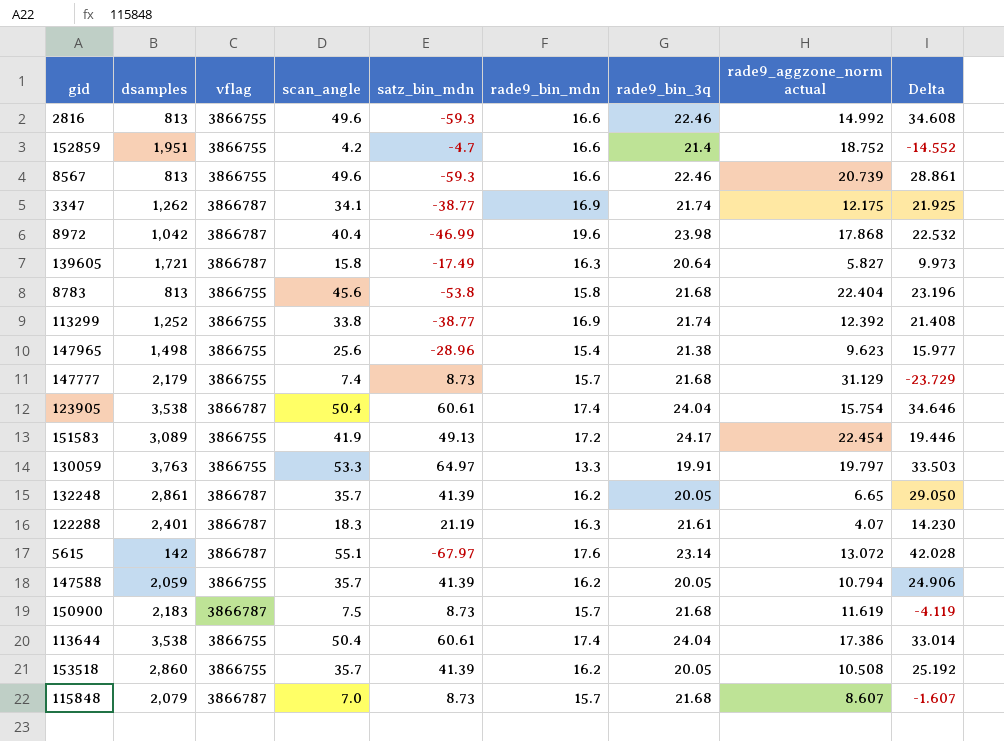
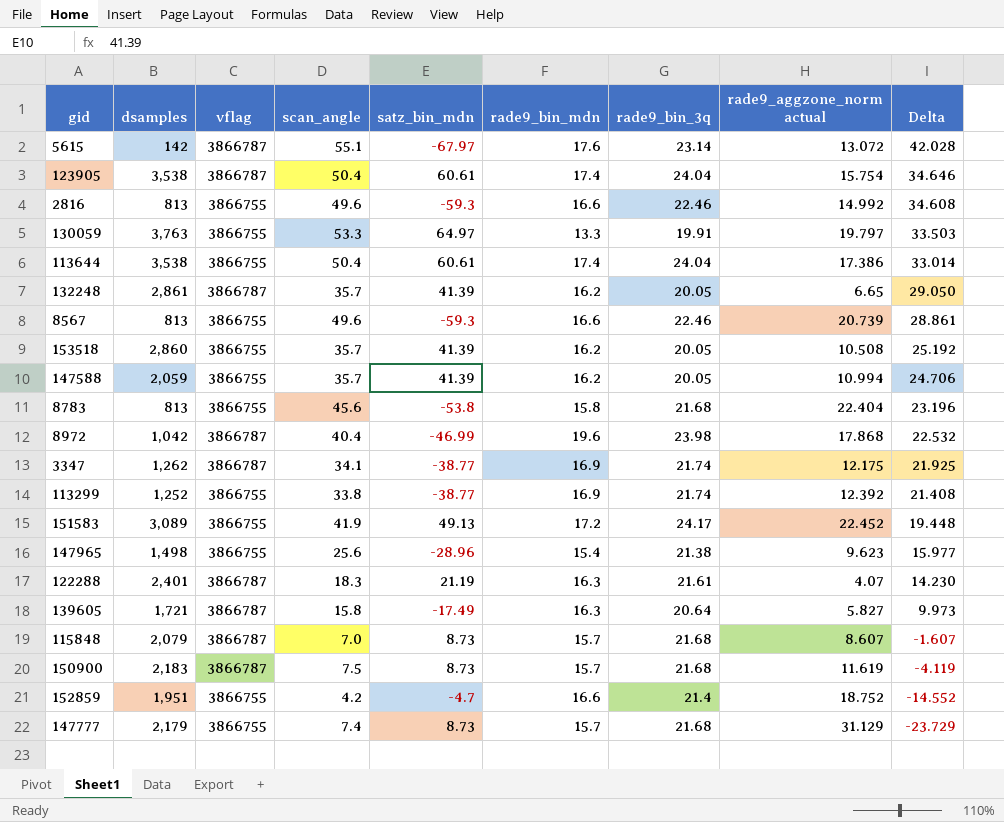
row order: none -> Delta descending
147588 | rade9_aggzone_norm actual: 10.794 -> 10.994
147588 | Delta: 24.906 -> 24.706
151583 | rade9_aggzone_norm actual: 22.454 -> 22.452
151583 | Delta: 19.446 -> 19.448

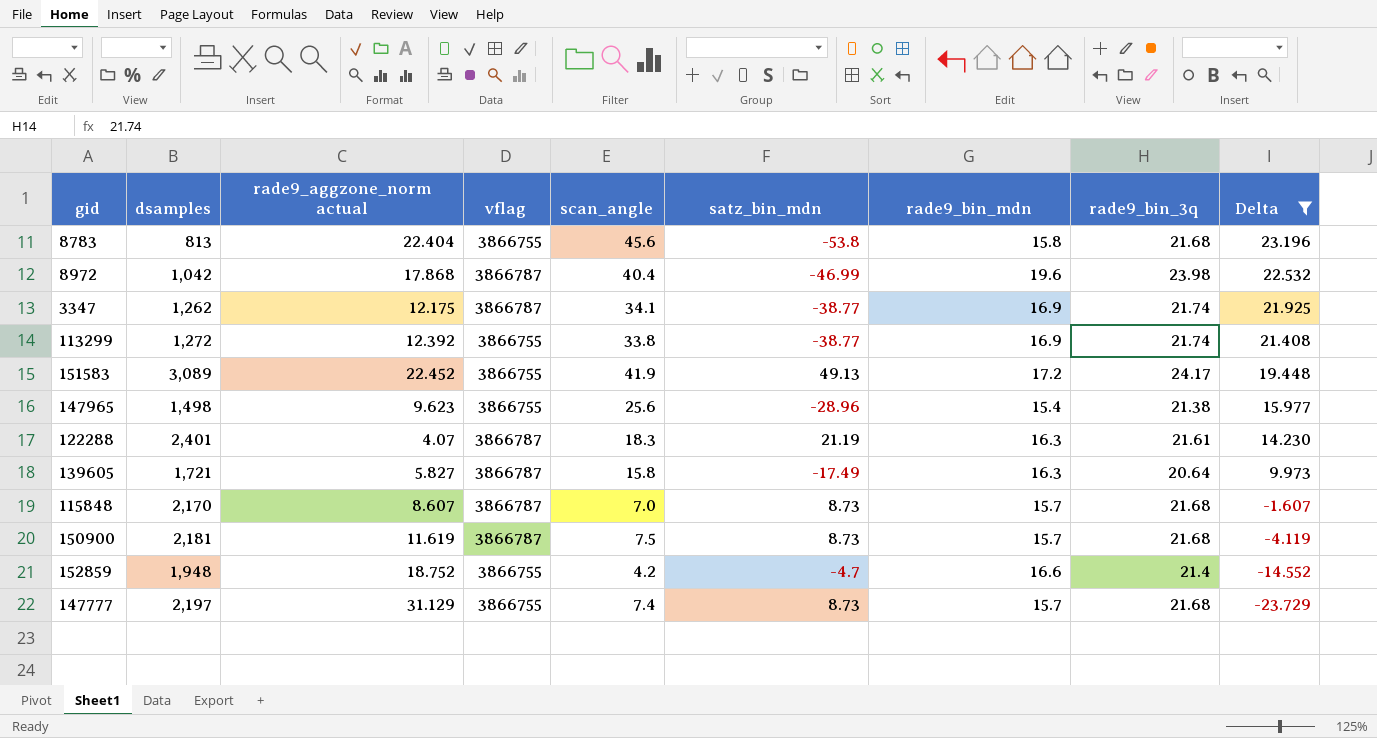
filter: none -> Delta <= 23.196
column rade9_aggzone_norm actual | position: 8 -> 3
113299 | dsamples: 1,252 -> 1,272
115848 | dsamples: 2,079 -> 2,170
150900 | dsamples: 2,183 -> 2,181
152859 | dsamples: 1,951 -> 1,948
147777 | dsamples: 2,179 -> 2,197

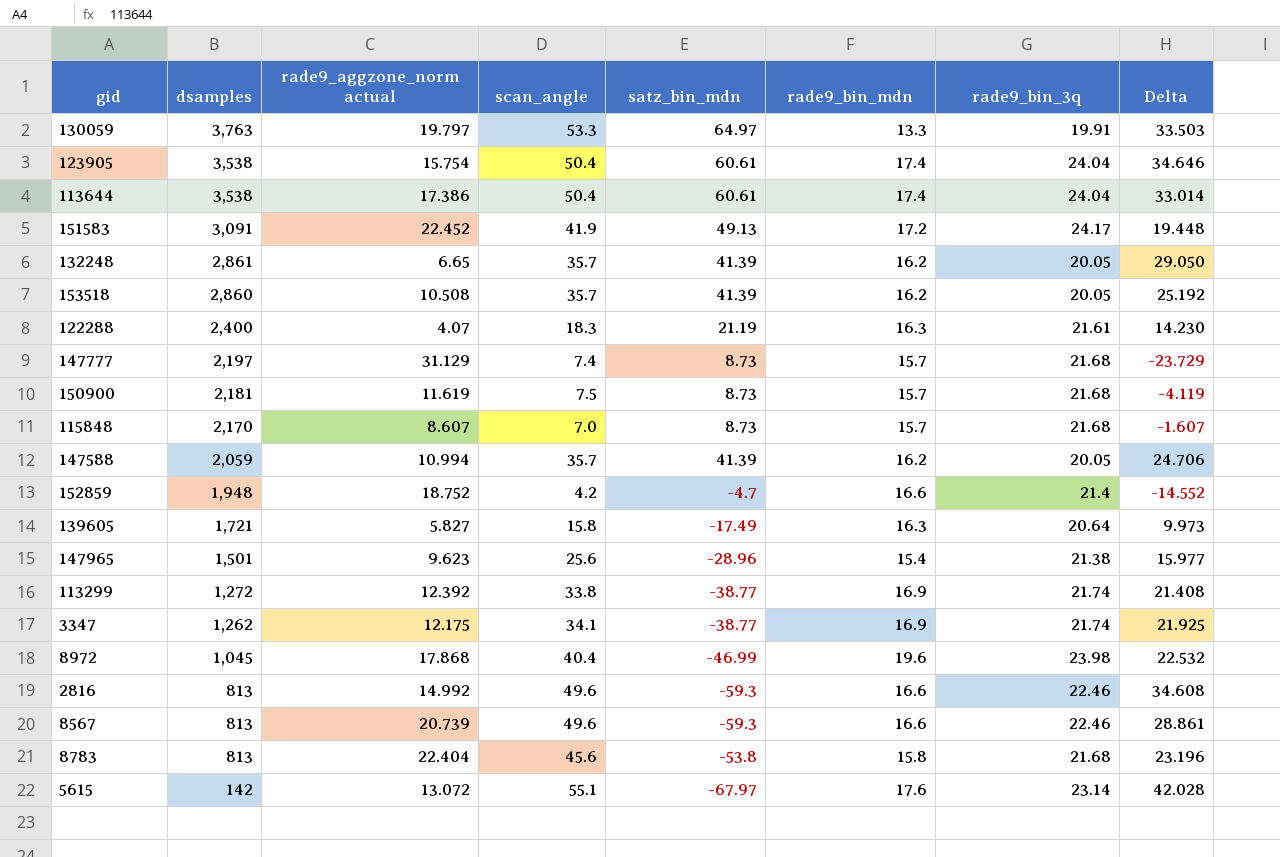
filter: Delta <= 23.196 -> none
row order: Delta descending -> dsamples descending
column vflag | position: 4 -> none
151583 | dsamples: 3,089 -> 3,091
122288 | dsamples: 2,401 -> 2,400
147965 | dsamples: 1,498 -> 1,501
8972 | dsamples: 1,042 -> 1,045

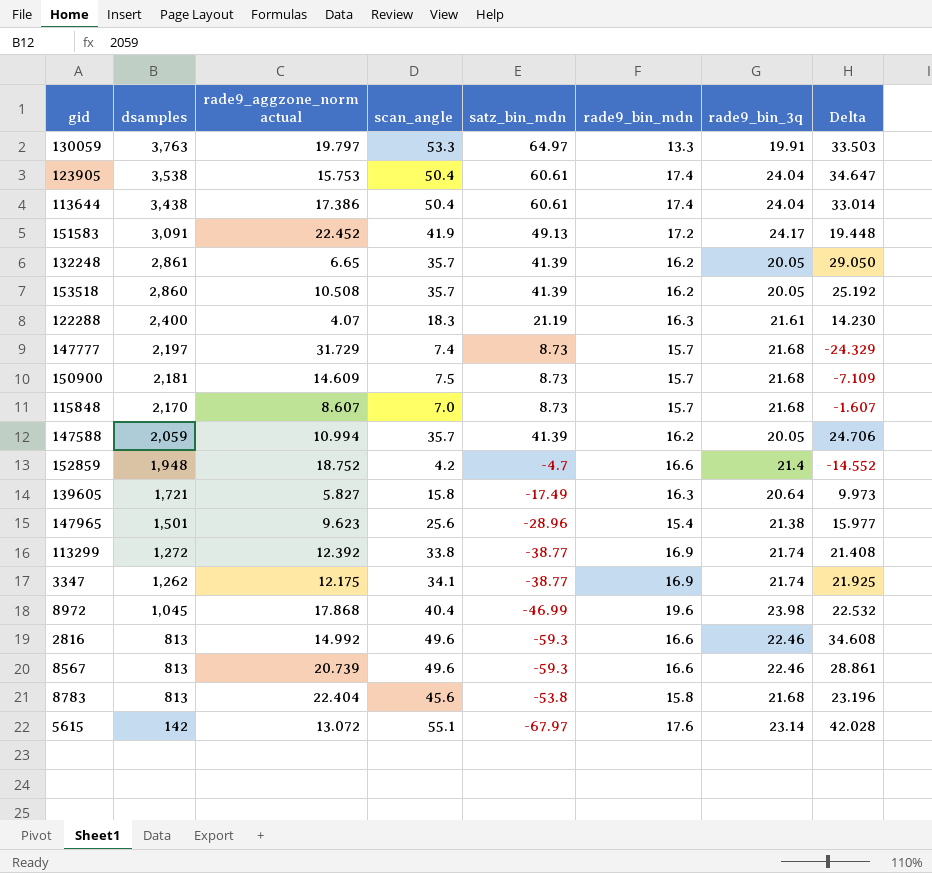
123905 | rade9_aggzone_norm actual: 15.754 -> 15.753
123905 | Delta: 34.646 -> 34.647
113644 | dsamples: 3,538 -> 3,438
147777 | rade9_aggzone_norm actual: 31.129 -> 31.729
147777 | Delta: -23.729 -> -24.329
150900 | rade9_aggzone_norm actual: 11.619 -> 14.609
150900 | Delta: -4.119 -> -7.109

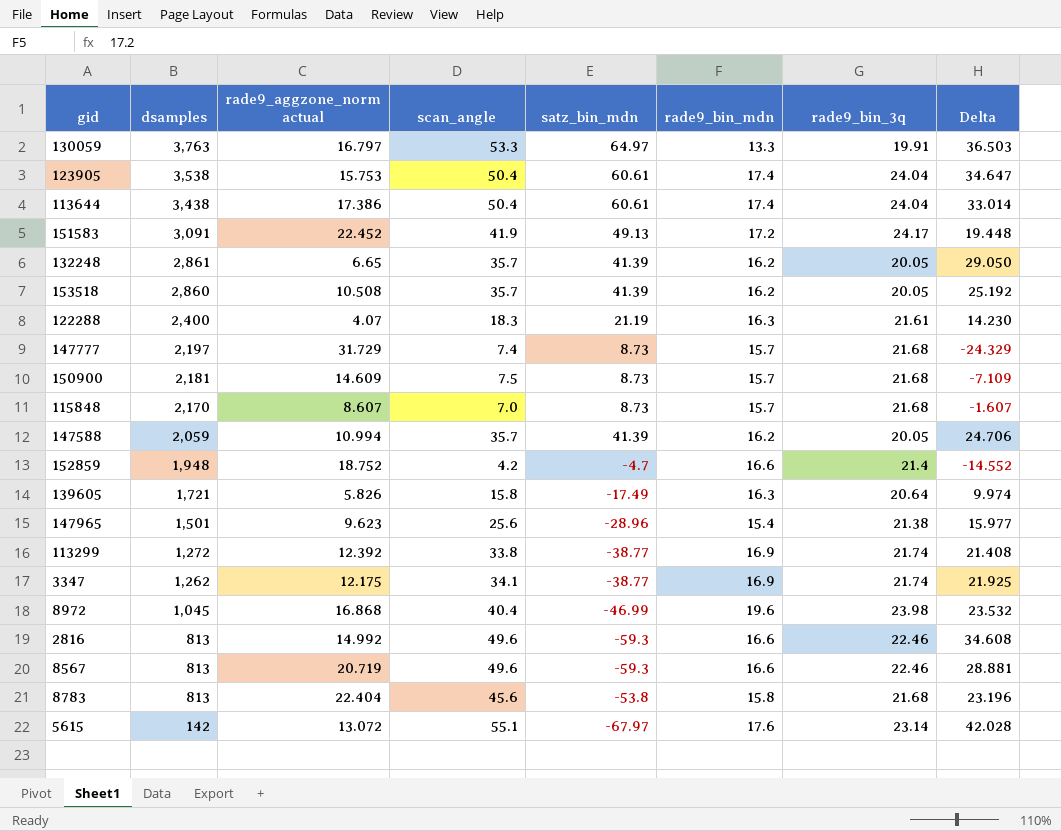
130059 | rade9_aggzone_norm actual: 19.797 -> 16.797
130059 | Delta: 33.503 -> 36.503
139605 | rade9_aggzone_norm actual: 5.827 -> 5.826
139605 | Delta: 9.973 -> 9.974
8972 | rade9_aggzone_norm actual: 17.868 -> 16.868
8972 | Delta: 22.532 -> 23.532
8567 | rade9_aggzone_norm actual: 20.739 -> 20.719
8567 | Delta: 28.861 -> 28.881

